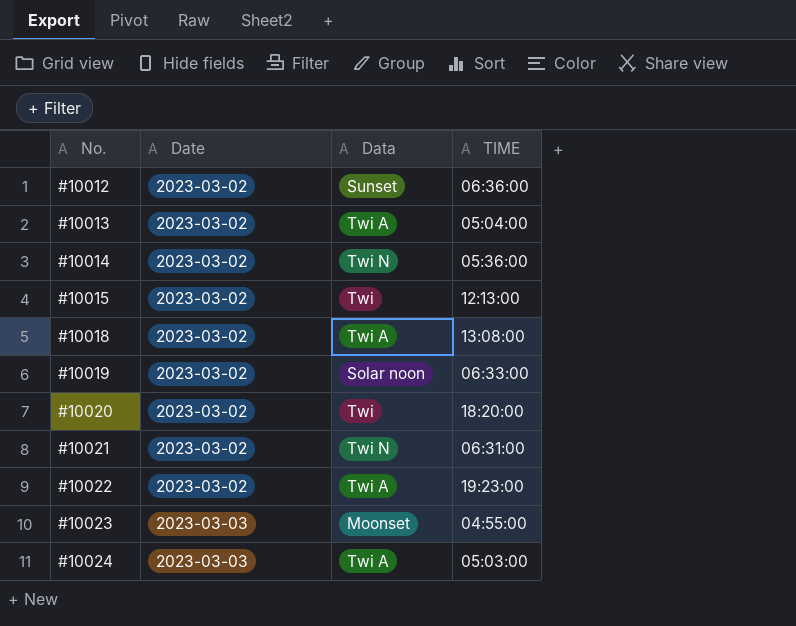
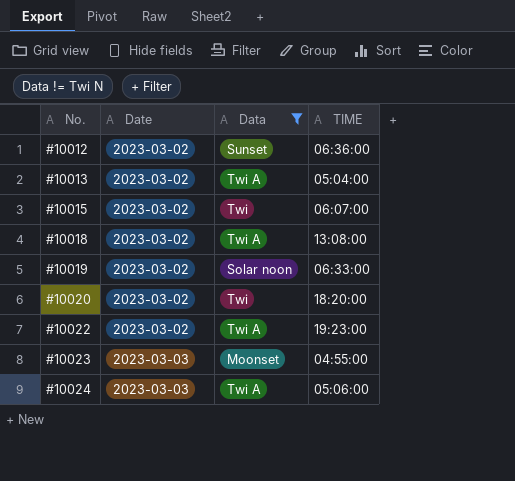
filter: none -> Data != Twi N
#10015 | TIME: 12:13:00 -> 06:07:00
#10024 | TIME: 05:03:00 -> 05:06:00

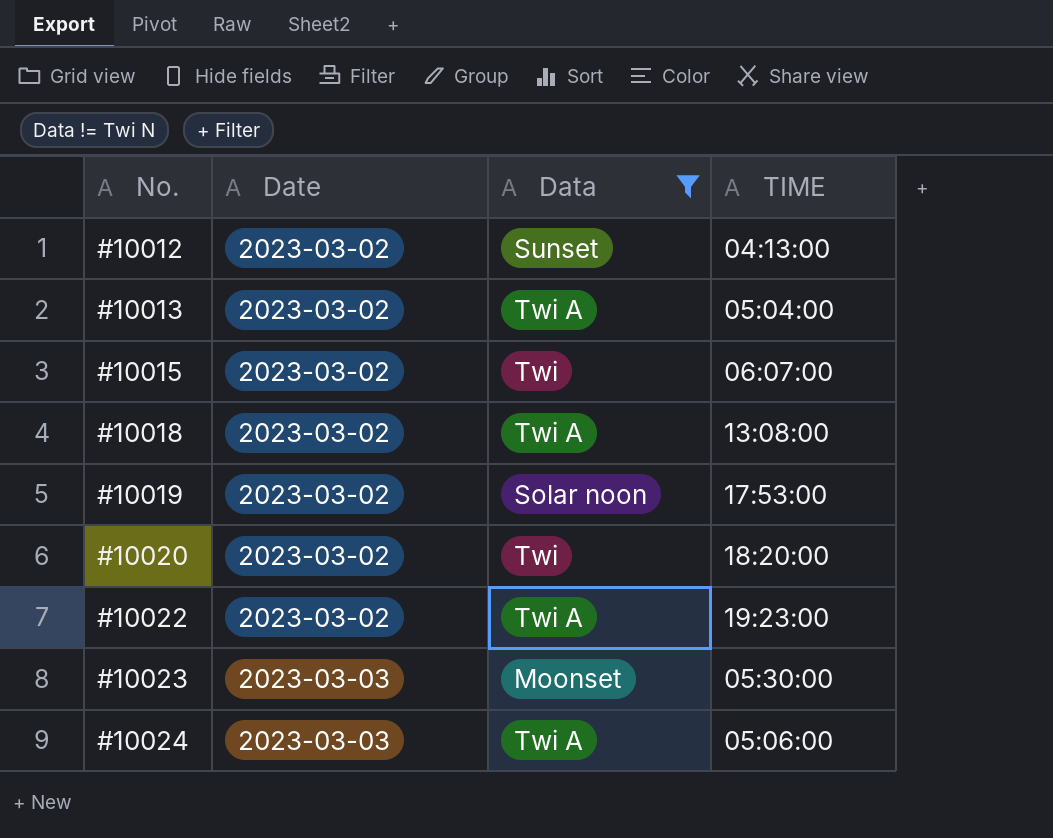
#10012 | TIME: 06:36:00 -> 04:13:00
#10019 | TIME: 06:33:00 -> 17:53:00
#10023 | TIME: 04:55:00 -> 05:30:00

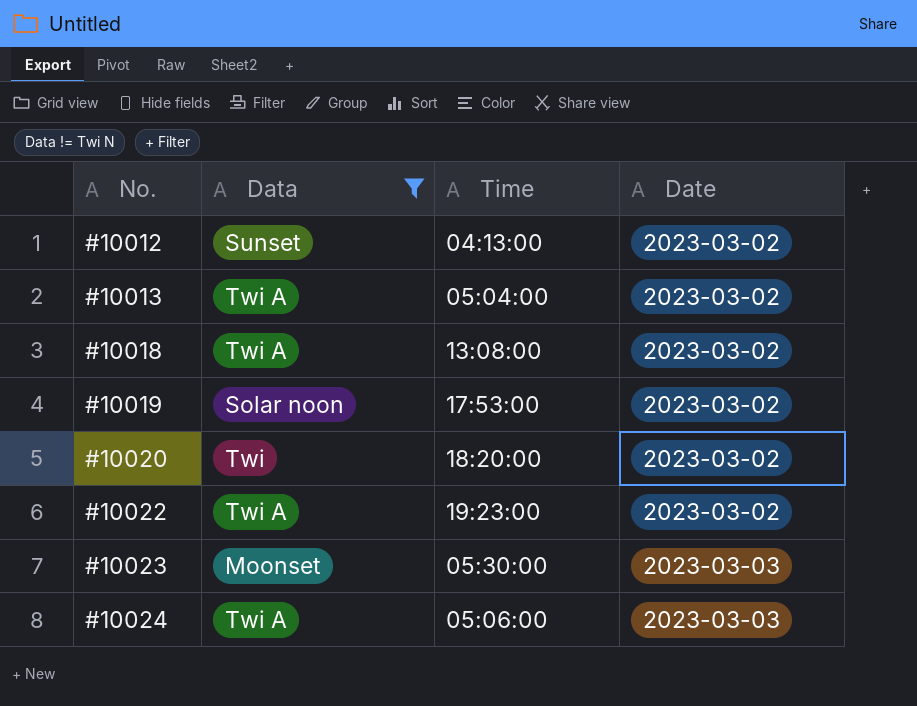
column name: TIME -> Time
column Date | position: 2 -> 4
row #10015: 2023-03-02 | Twi | 06:07:00 -> none

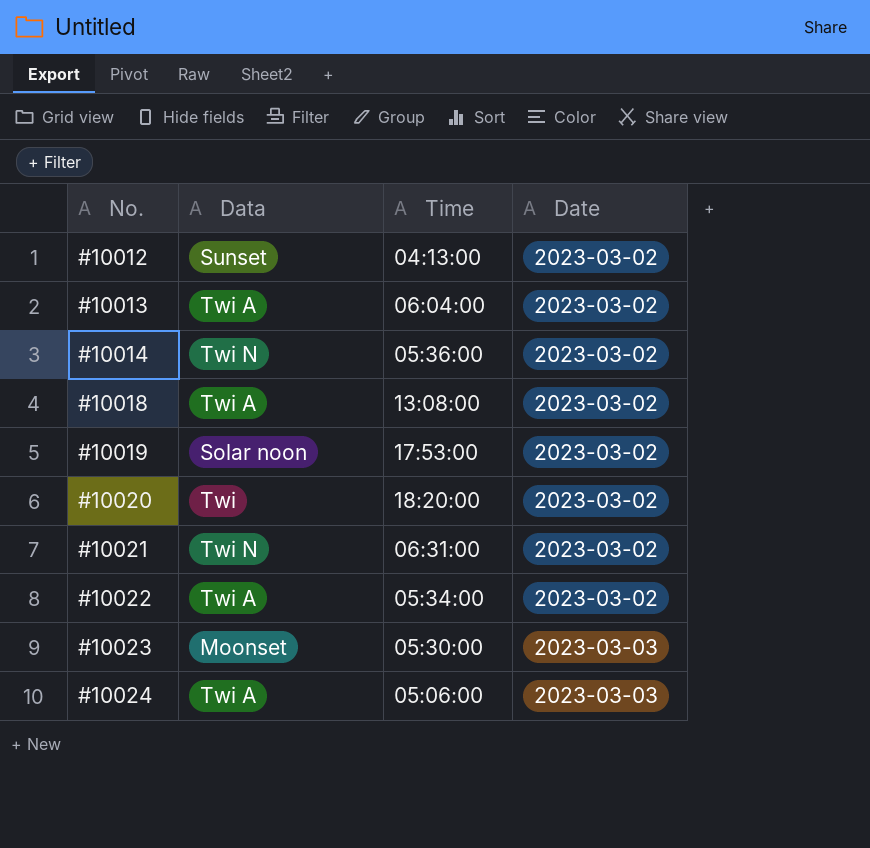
filter: Data != Twi N -> none
#10013 | Time: 05:04:00 -> 06:04:00
#10022 | Time: 19:23:00 -> 05:34:00

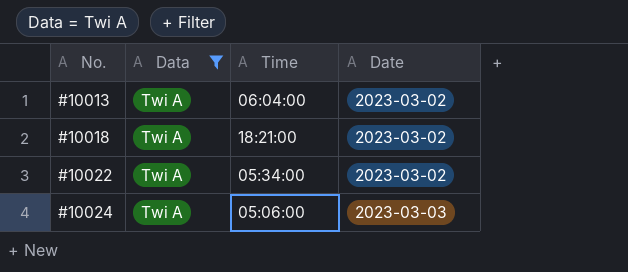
filter: none -> Data = Twi A
#10018 | Time: 13:08:00 -> 18:21:00

